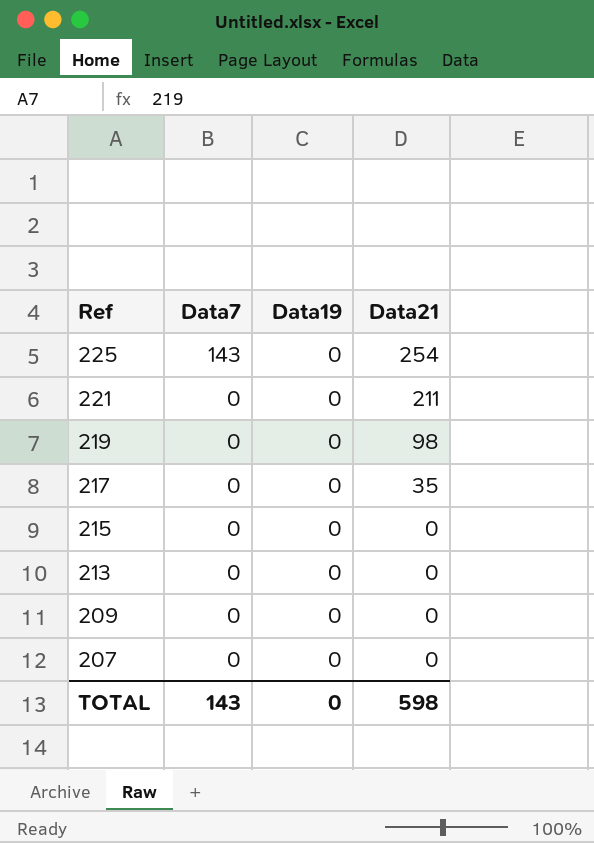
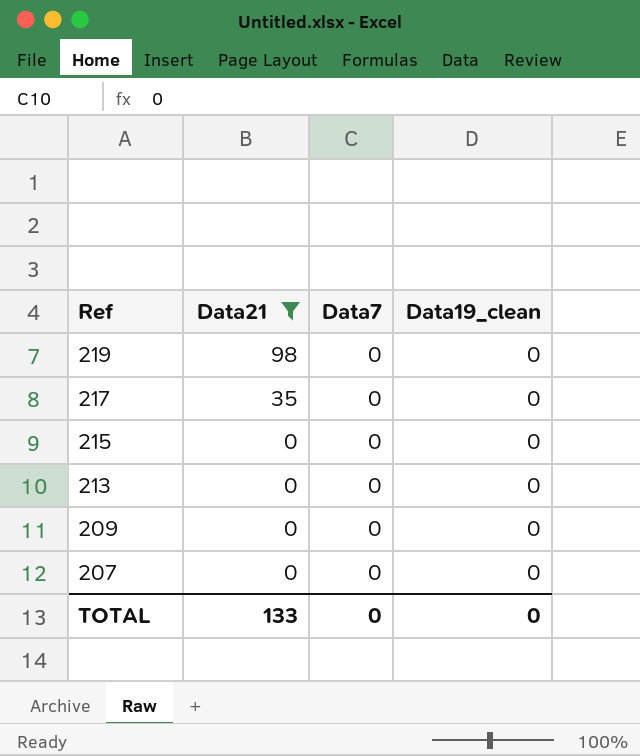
filter: none -> Data21 <= 98
column Data21 | position: 4 -> 2
column name: Data19 -> Data19_clean
TOTAL | Data21: 598 -> 133
TOTAL | Data7: 143 -> 0

